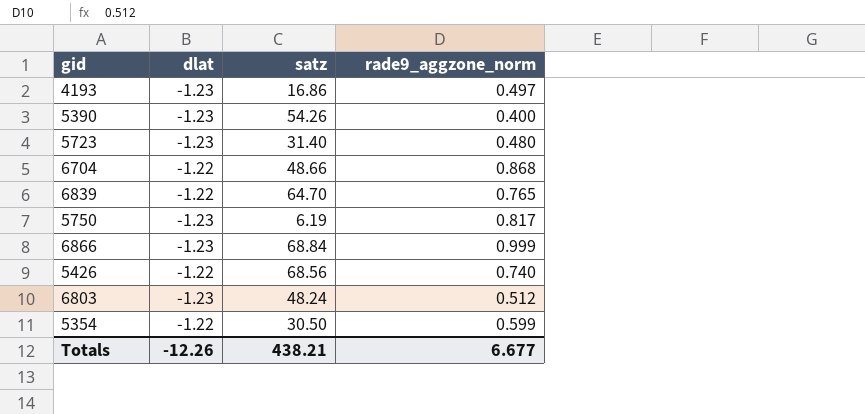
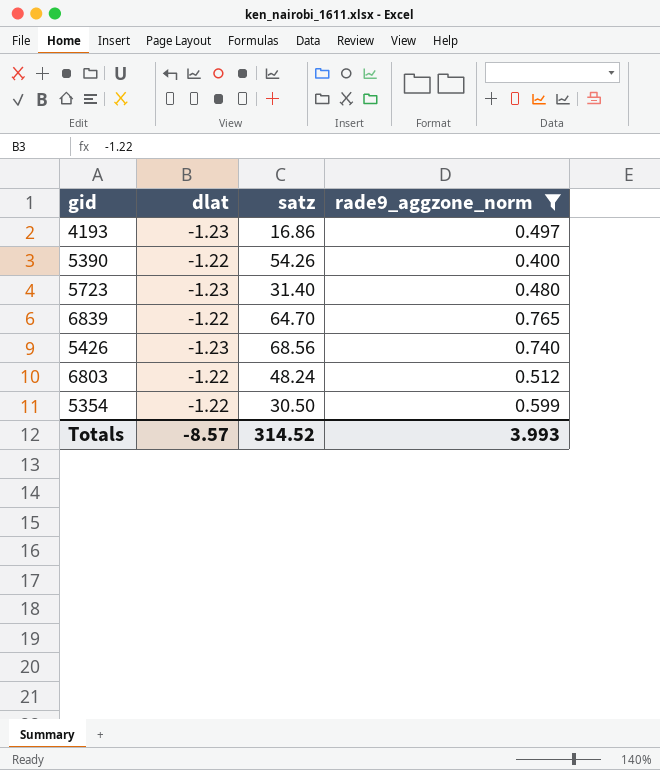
filter: none -> rade9_aggzone_norm <= 0.765
5390 | dlat: -1.23 -> -1.22
5426 | dlat: -1.22 -> -1.23
6803 | dlat: -1.23 -> -1.22
Totals | dlat: -12.26 -> -8.57
Totals | satz: 438.21 -> 314.52
Totals | rade9_aggzone_norm: 6.677 -> 3.993

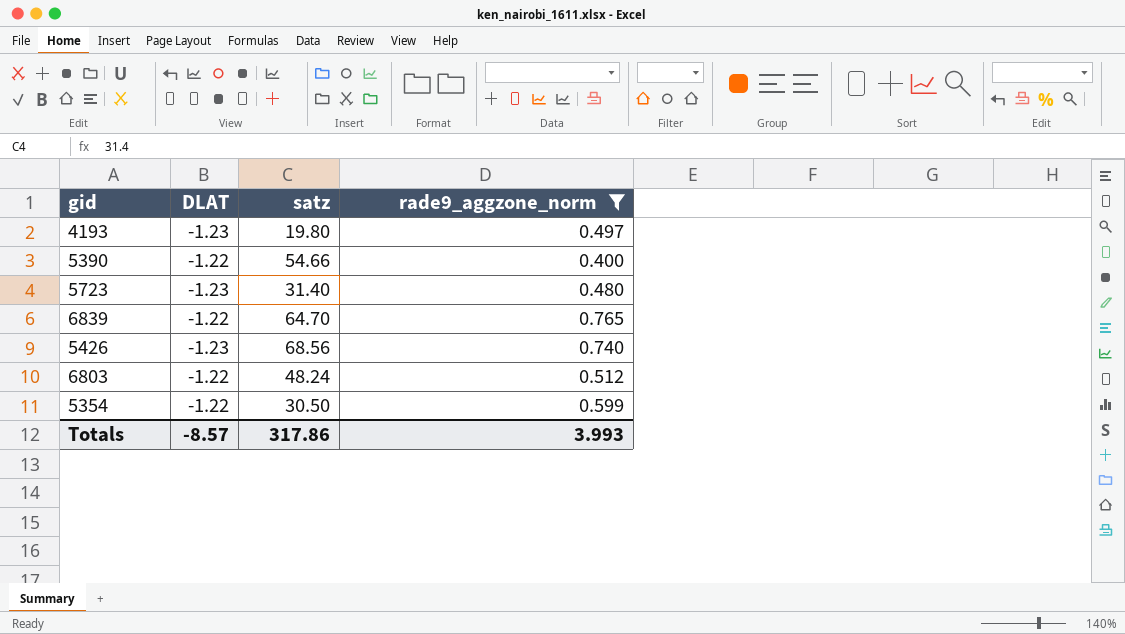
column name: dlat -> DLAT
4193 | satz: 16.86 -> 19.80
5390 | satz: 54.26 -> 54.66
Totals | satz: 314.52 -> 317.86

